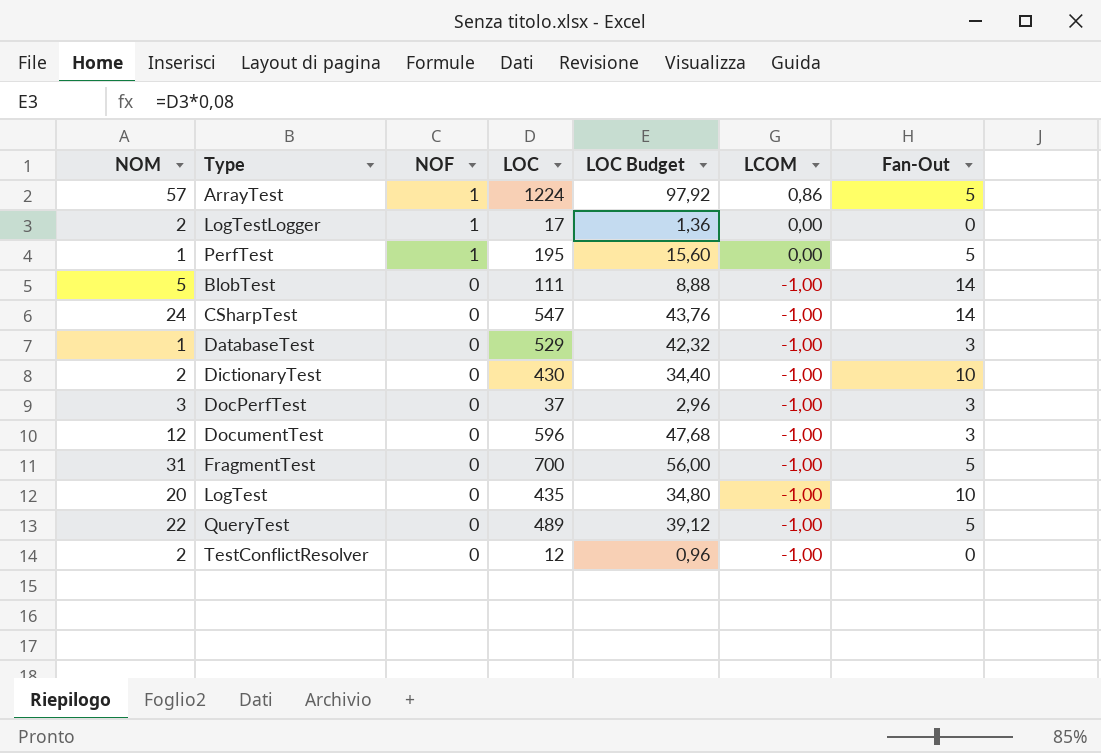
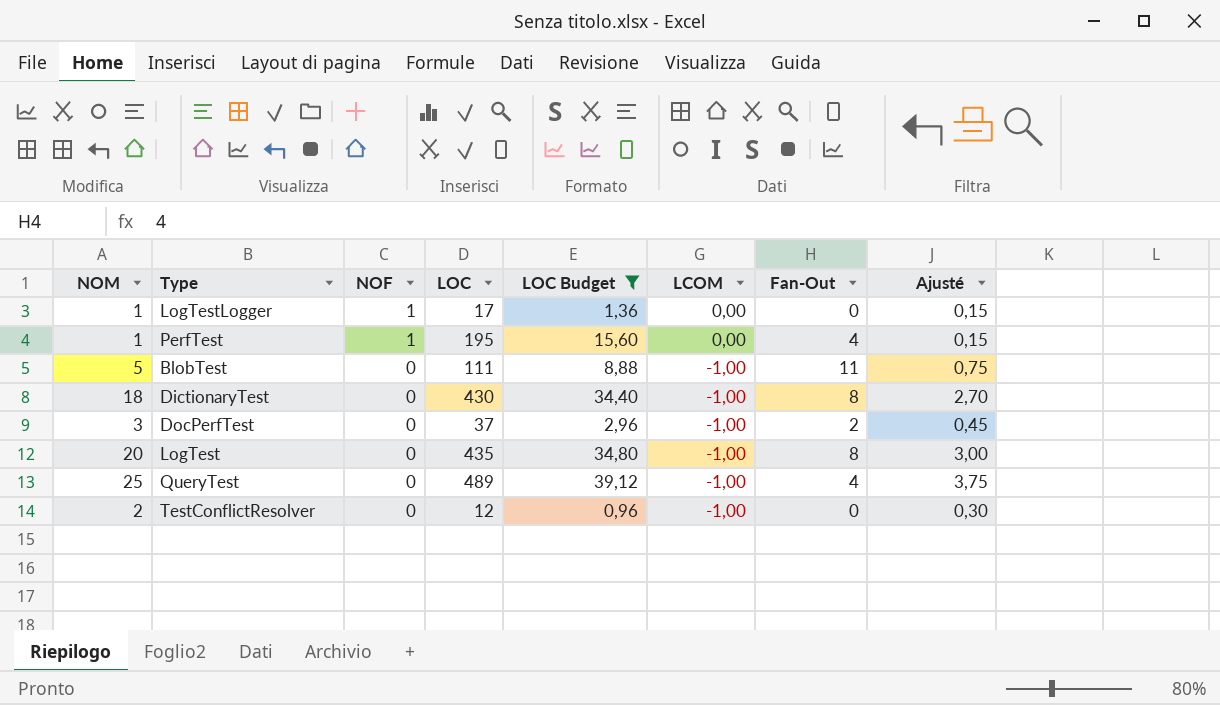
filter: none -> LOC Budget <= 39,12
column Ajusté | formula: none -> [NOM] * 0,15
LogTestLogger | NOM: 2 -> 1
PerfTest | Fan-Out: 5 -> 4
BlobTest | Fan-Out: 14 -> 11
DictionaryTest | NOM: 2 -> 18
DictionaryTest | Fan-Out: 10 -> 8
DocPerfTest | Fan-Out: 3 -> 2
LogTest | Fan-Out: 10 -> 8
QueryTest | NOM: 22 -> 25
QueryTest | Fan-Out: 5 -> 4

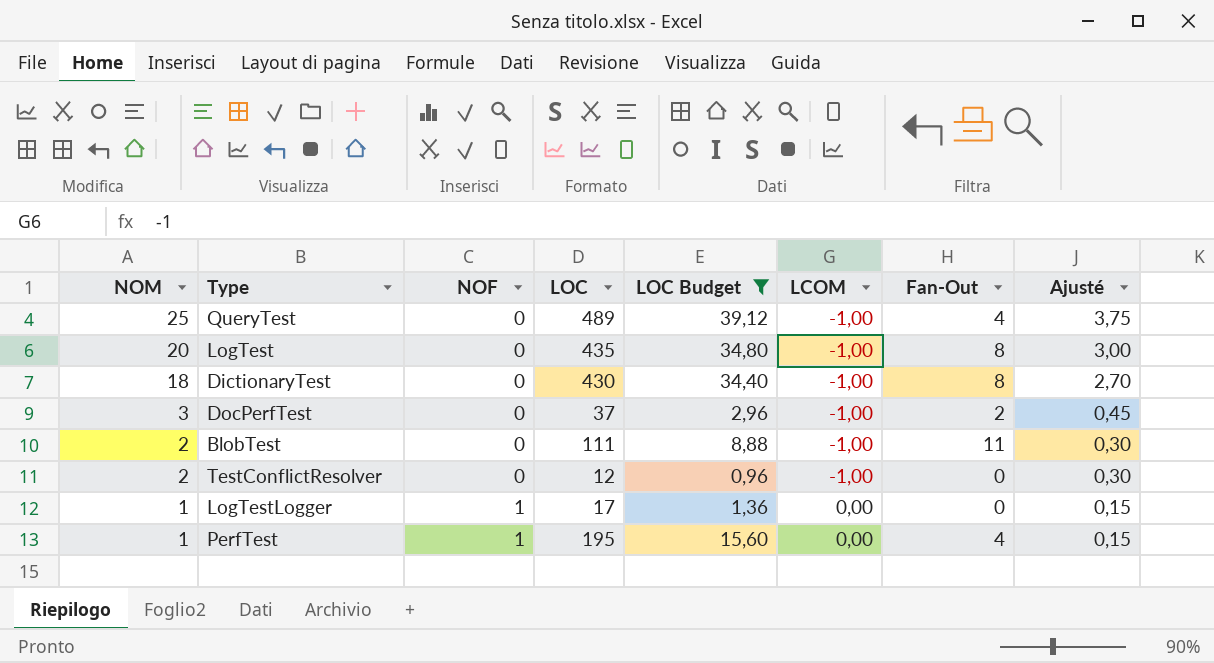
row order: NOF descending -> NOM descending
BlobTest | NOM: 5 -> 2
BlobTest | Ajusté: 0,75 -> 0,30

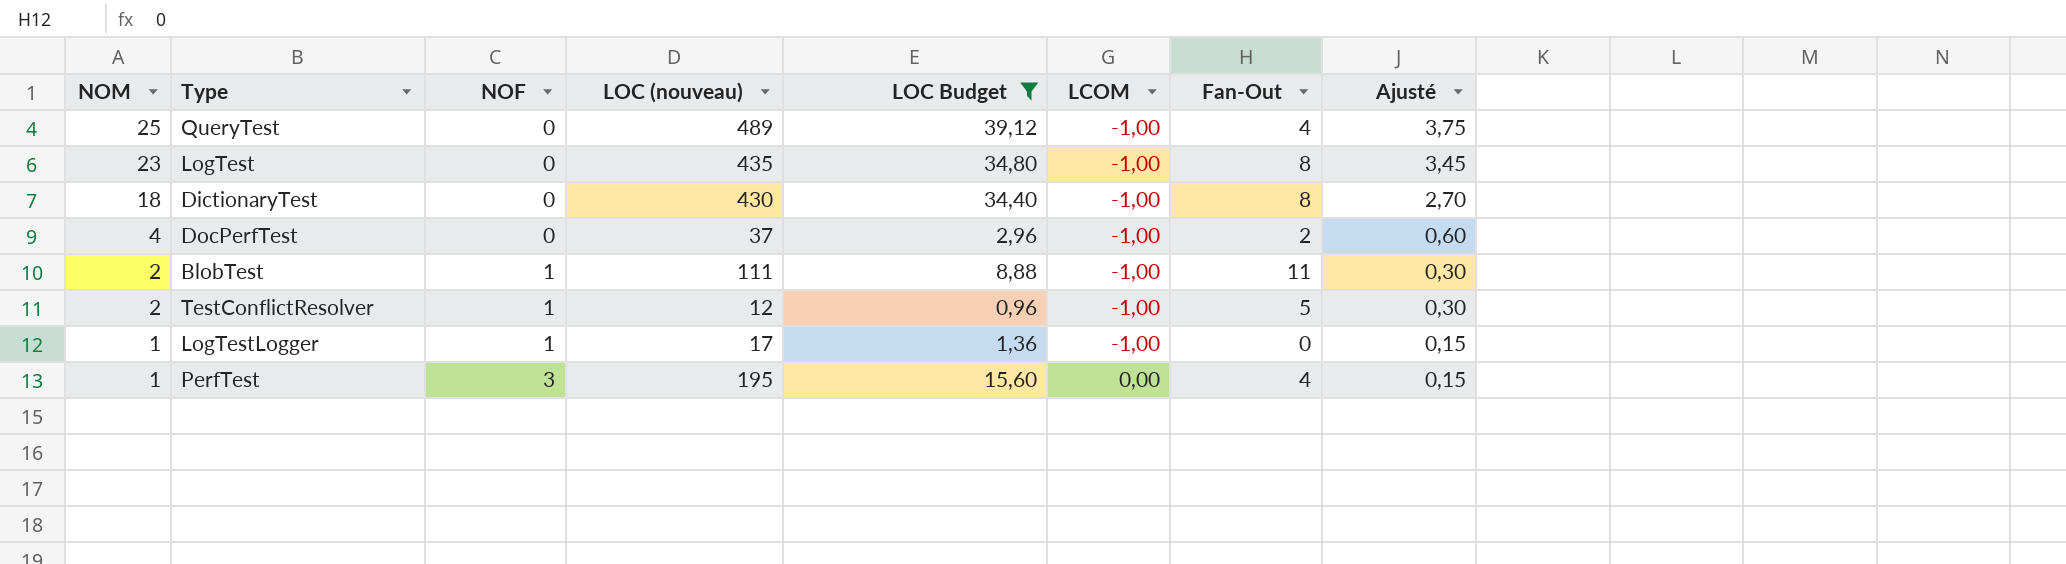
column name: LOC -> LOC (nouveau)
LogTest | NOM: 20 -> 23
LogTest | Ajusté: 3,00 -> 3,45
DocPerfTest | NOM: 3 -> 4
DocPerfTest | Ajusté: 0,45 -> 0,60
BlobTest | NOF: 0 -> 1
TestConflictResolver | NOF: 0 -> 1
TestConflictResolver | Fan-Out: 0 -> 5
LogTestLogger | LCOM: 0,00 -> -1,00
PerfTest | NOF: 1 -> 3

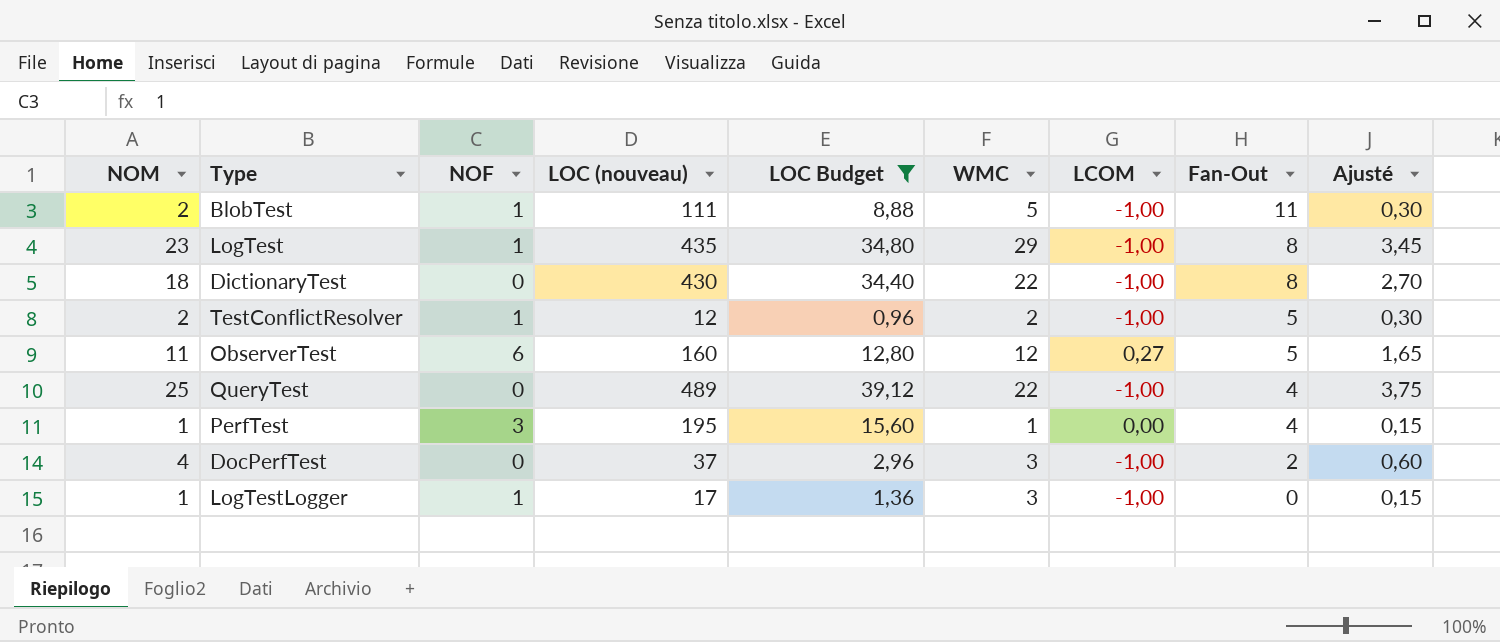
row order: NOM descending -> Fan-Out descending
column WMC | position: none -> 6
LogTest | NOF: 0 -> 1
row ObserverTest: none -> 11 | 6 | 160 | 12,80 | 12 | 0,27 | 5 | 1,65

